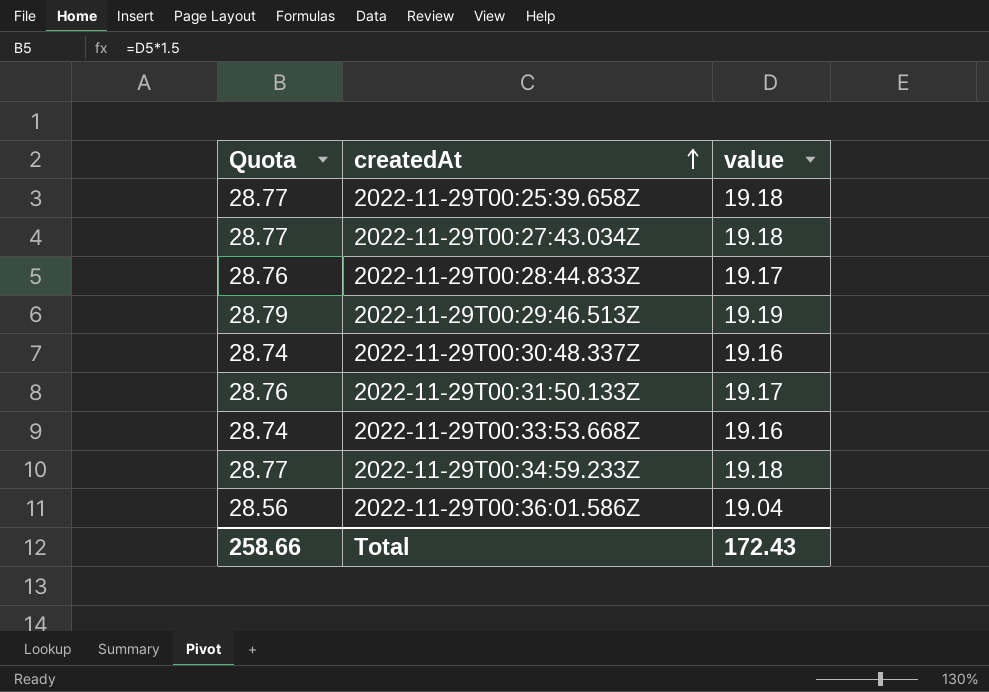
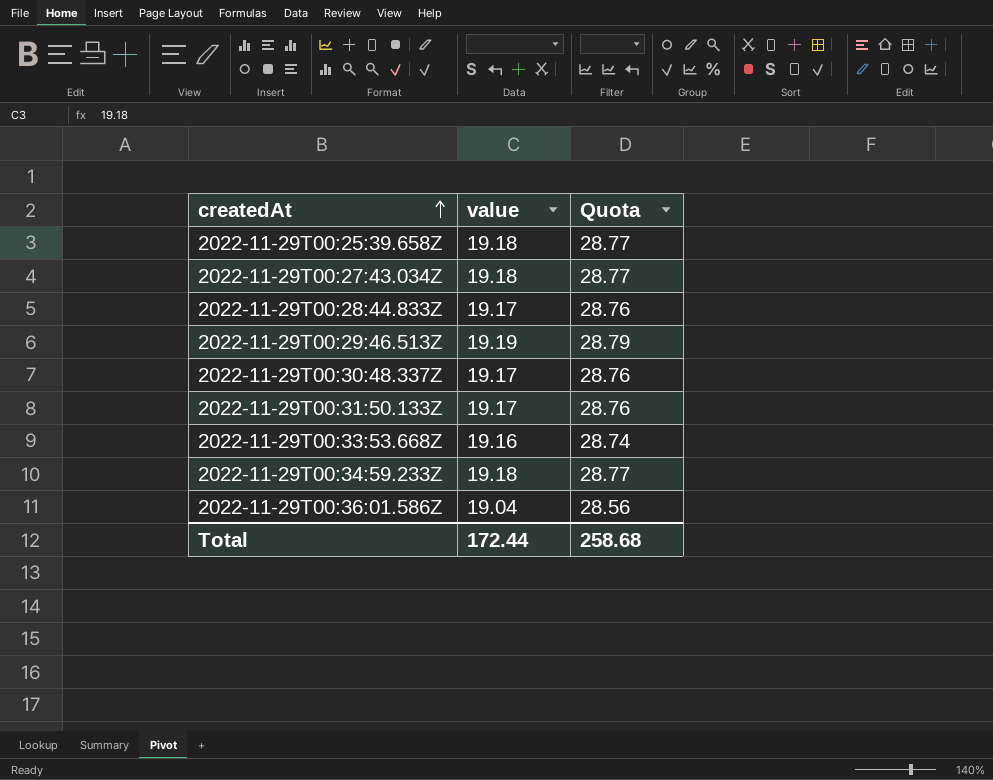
column Quota | position: 1 -> 3
2022-11-29T00:30:48.337Z | value: 19.16 -> 19.17
2022-11-29T00:30:48.337Z | Quota: 28.74 -> 28.76
Total | value: 172.43 -> 172.44
Total | Quota: 258.66 -> 258.68

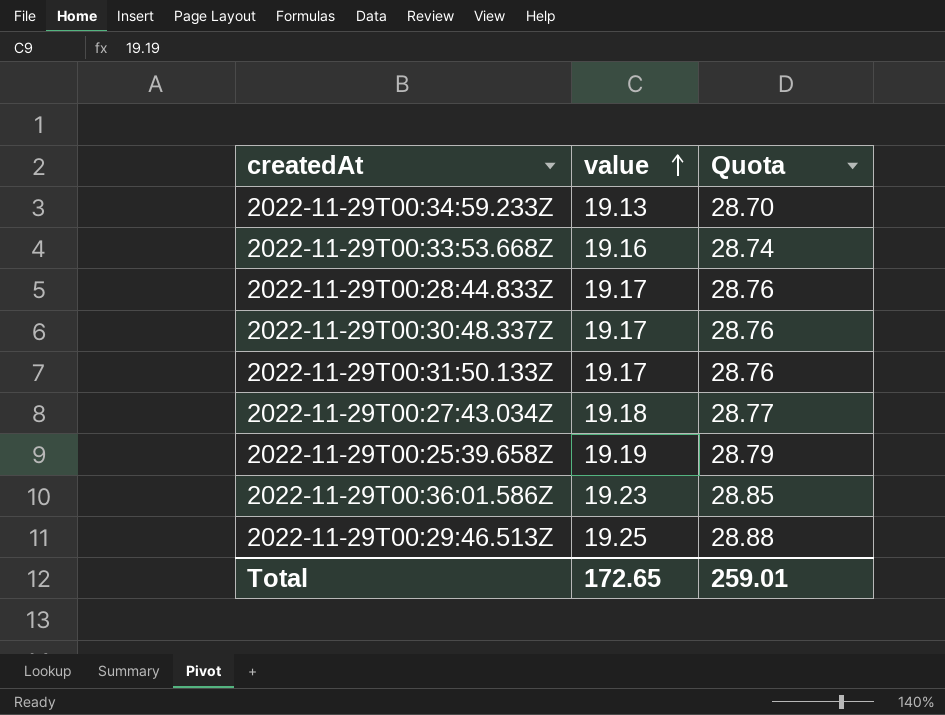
row order: createdAt ascending -> value ascending
2022-11-29T00:34:59.233Z | value: 19.18 -> 19.13
2022-11-29T00:34:59.233Z | Quota: 28.77 -> 28.70
2022-11-29T00:25:39.658Z | value: 19.18 -> 19.19
2022-11-29T00:25:39.658Z | Quota: 28.77 -> 28.79
2022-11-29T00:36:01.586Z | value: 19.04 -> 19.23
2022-11-29T00:36:01.586Z | Quota: 28.56 -> 28.85
2022-11-29T00:29:46.513Z | value: 19.19 -> 19.25
2022-11-29T00:29:46.513Z | Quota: 28.79 -> 28.88
Total | value: 172.44 -> 172.65
Total | Quota: 258.68 -> 259.01

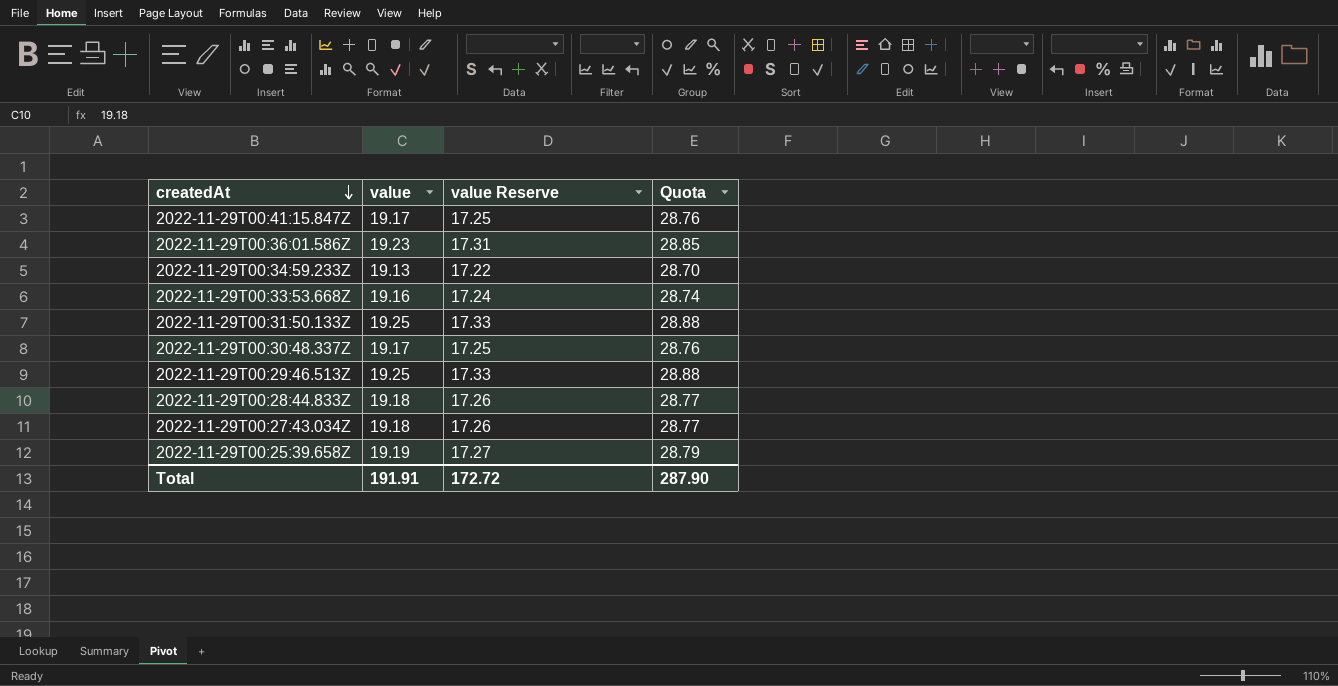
row order: value ascending -> createdAt descending
column value Reserve | formula: none -> [value] * 0.9
row 2022-11-29T00:41:15.847Z: none -> 19.17 | 17.25 | 28.76
2022-11-29T00:31:50.133Z | value: 19.17 -> 19.25
2022-11-29T00:31:50.133Z | Quota: 28.76 -> 28.88
2022-11-29T00:28:44.833Z | value: 19.17 -> 19.18
2022-11-29T00:28:44.833Z | Quota: 28.76 -> 28.77
Total | value: 172.65 -> 191.91
Total | Quota: 259.01 -> 287.90

